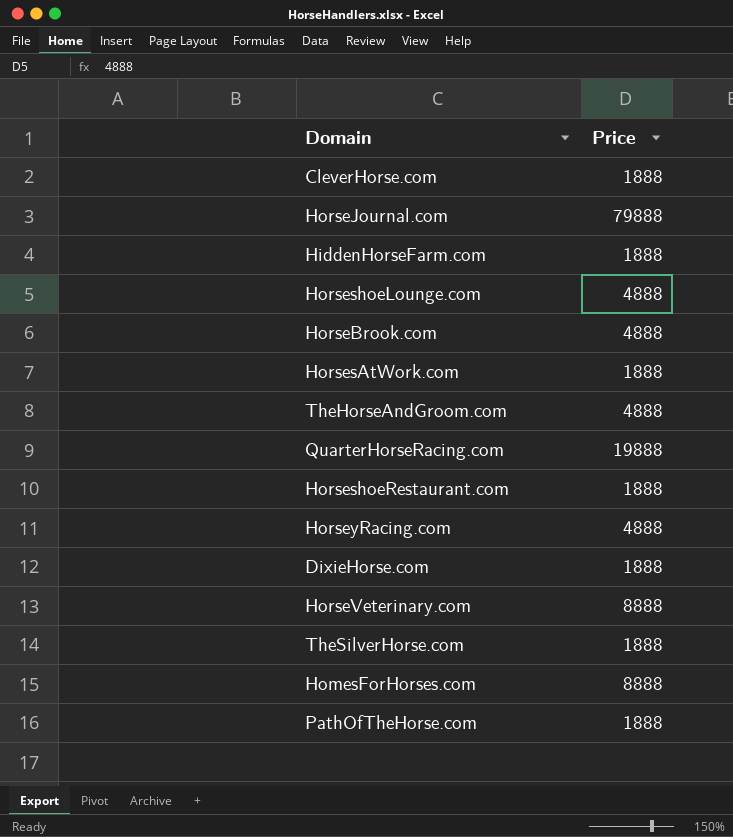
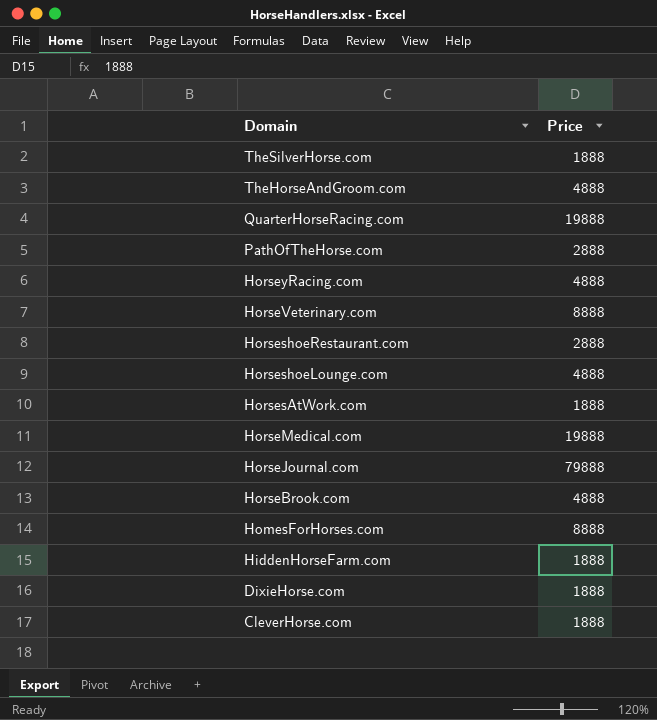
row order: none -> Domain descending
PathOfTheHorse.com | Price: 1888 -> 2888
HorseshoeRestaurant.com | Price: 1888 -> 2888
row HorseMedical.com: none -> 19888

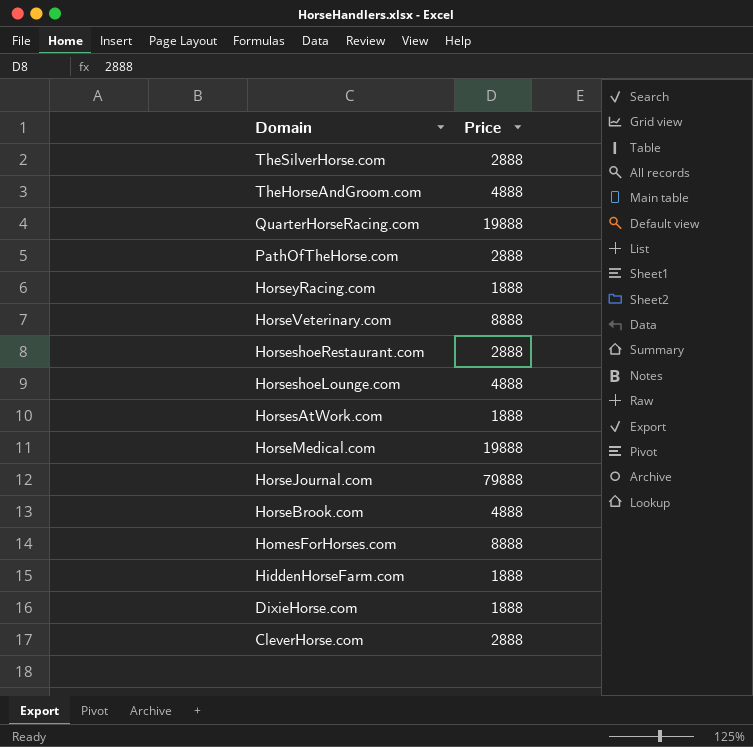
TheSilverHorse.com | Price: 1888 -> 2888
HorseyRacing.com | Price: 4888 -> 1888
CleverHorse.com | Price: 1888 -> 2888

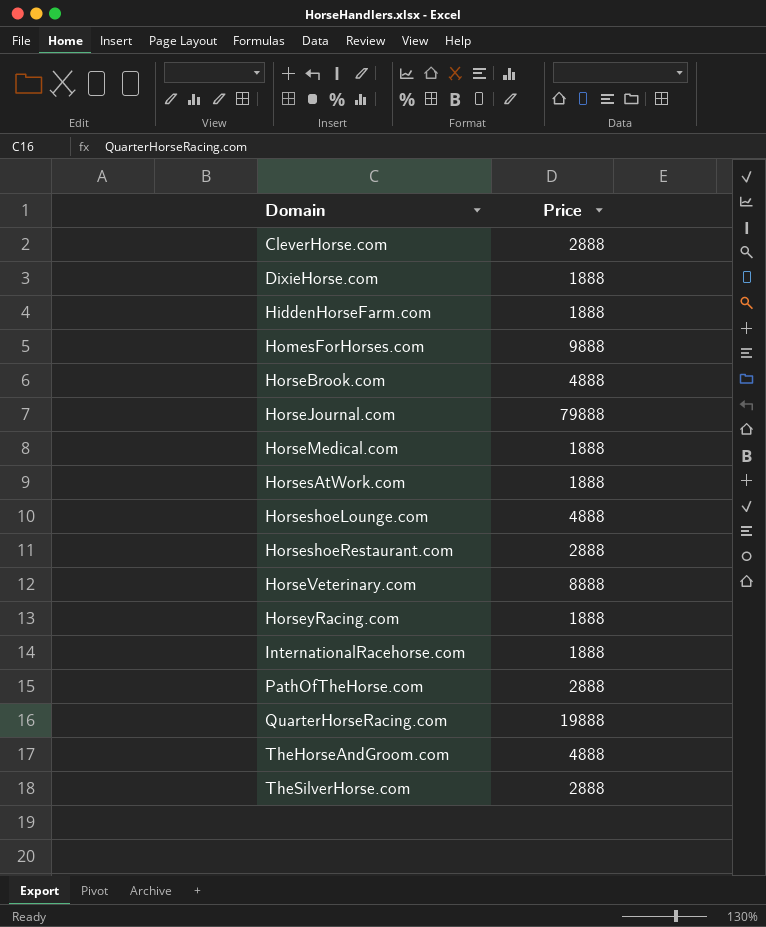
row order: Domain descending -> Domain ascending
HomesForHorses.com | Price: 8888 -> 9888
HorseMedical.com | Price: 19888 -> 1888
row InternationalRacehorse.com: none -> 1888

